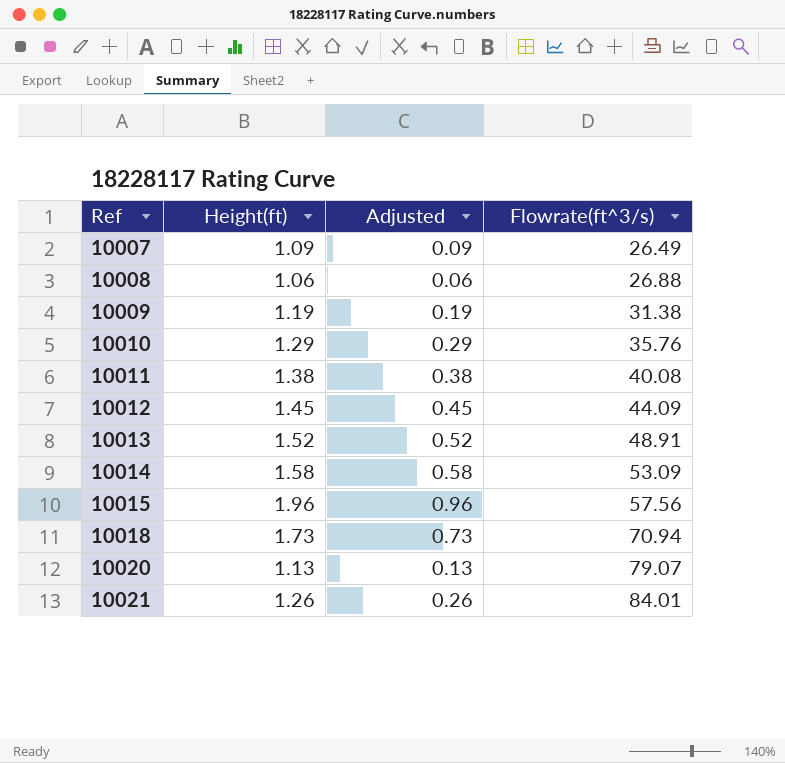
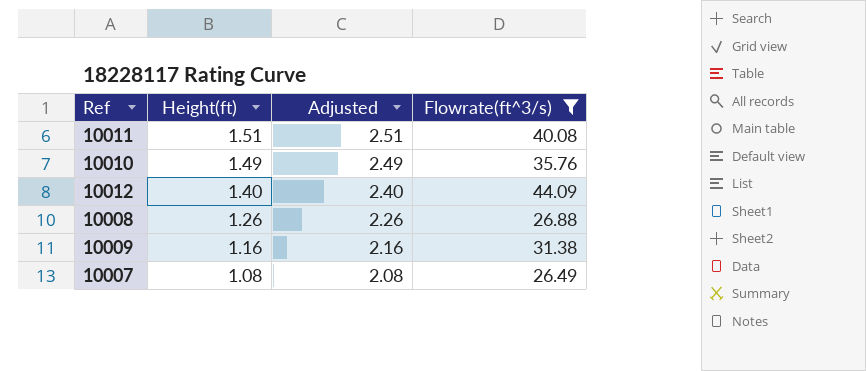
filter: none -> Flowrate(ft^3/s) <= 44.09
row order: Ref ascending -> Height(ft) descending
column Adjusted | formula: [Height(ft)] - 1 -> [Height(ft)] + 1
10011 | Height(ft): 1.38 -> 1.51
10010 | Height(ft): 1.29 -> 1.49
10012 | Height(ft): 1.45 -> 1.40
10008 | Height(ft): 1.06 -> 1.26
10009 | Height(ft): 1.19 -> 1.16
10007 | Height(ft): 1.09 -> 1.08

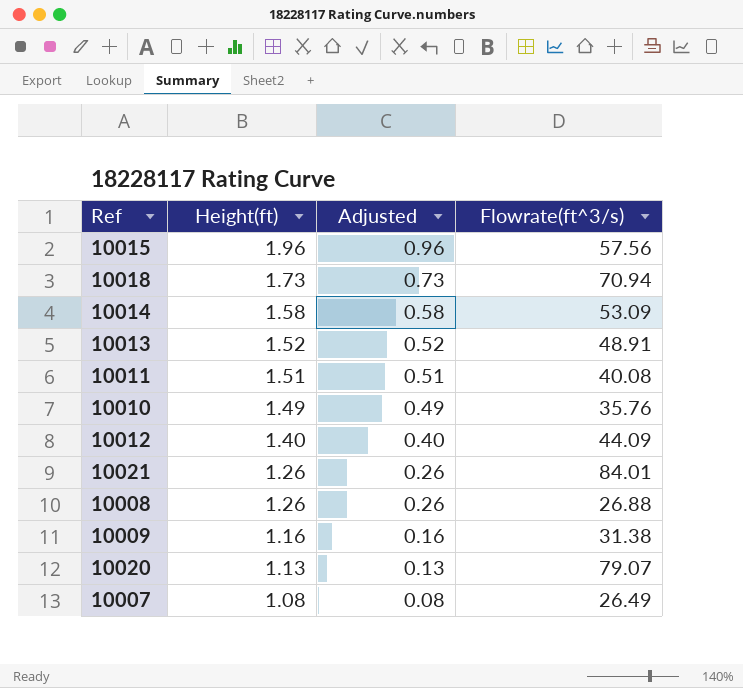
filter: Flowrate(ft^3/s) <= 44.09 -> none
column Adjusted | formula: [Height(ft)] + 1 -> [Height(ft)] - 1

